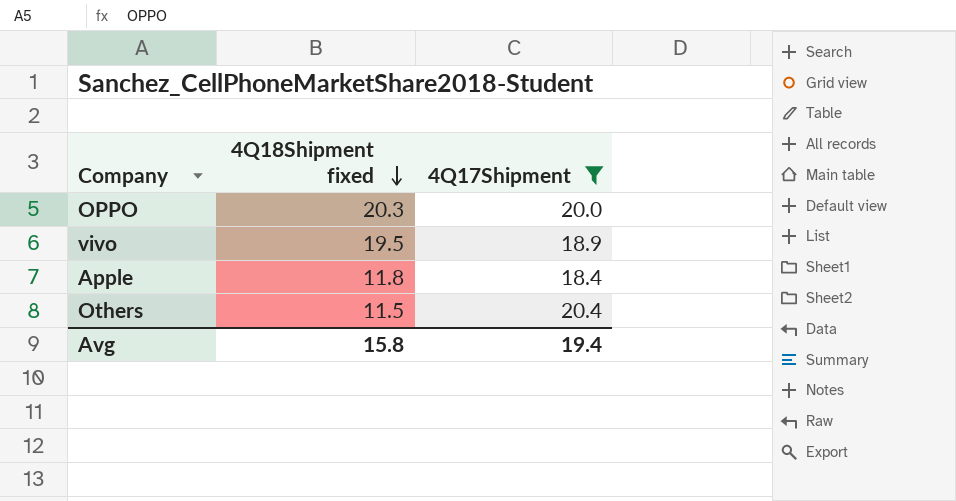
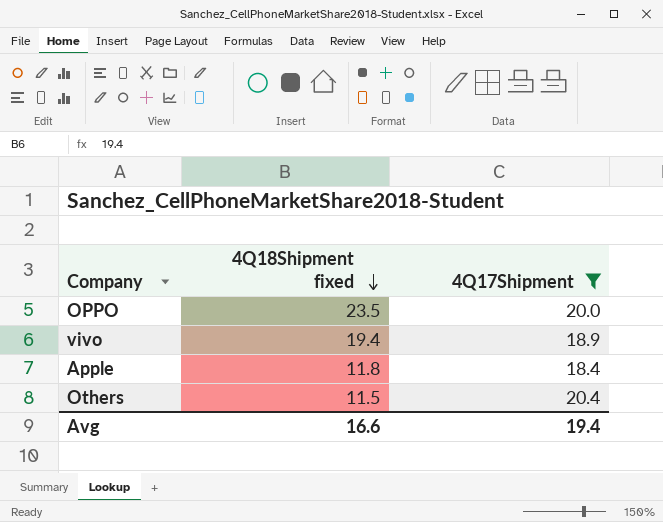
OPPO | 4Q18Shipment fixed: 20.3 -> 23.5
vivo | 4Q18Shipment fixed: 19.5 -> 19.4
Avg | 4Q18Shipment fixed: 15.8 -> 16.6

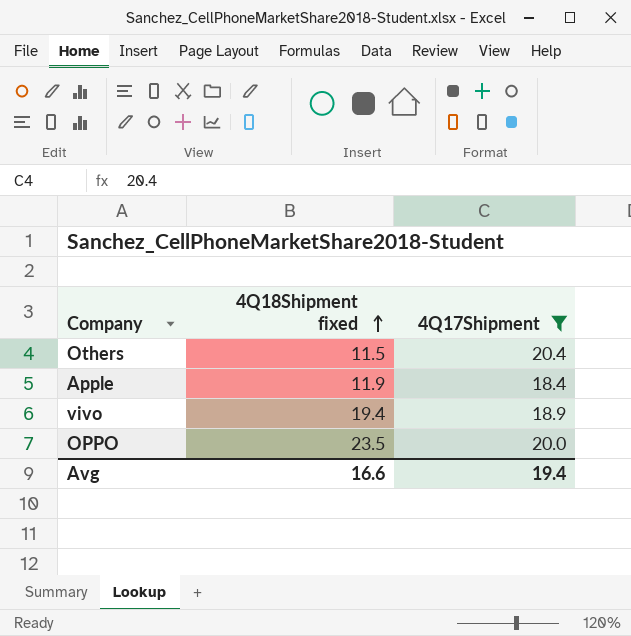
row order: 4Q18Shipment fixed descending -> 4Q18Shipment fixed ascending
Apple | 4Q18Shipment fixed: 11.8 -> 11.9

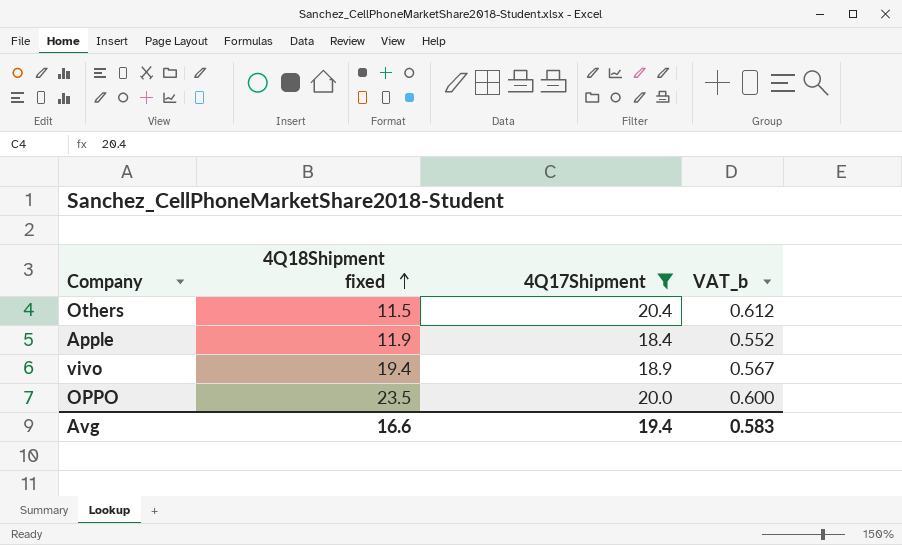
column VAT_b | formula: none -> [4Q17Shipment] * 0.03

